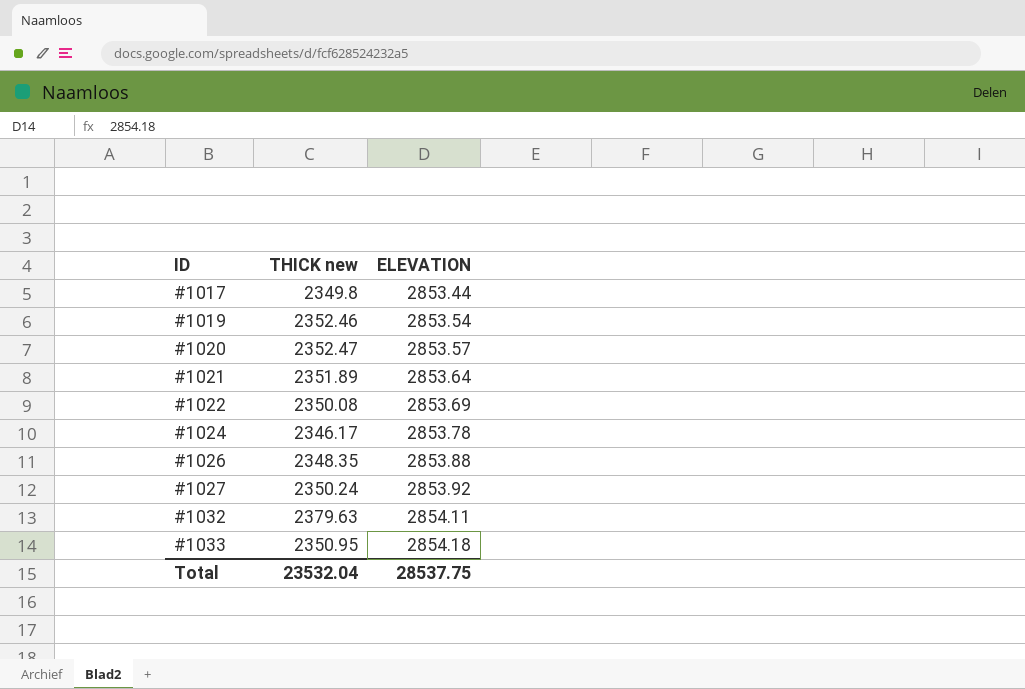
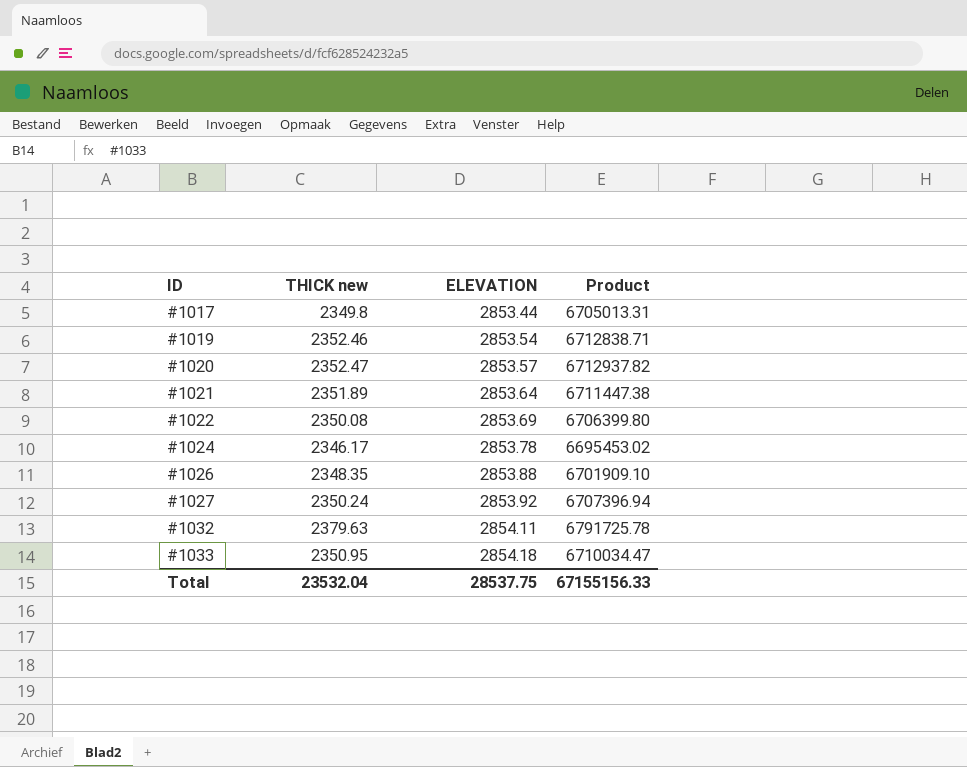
column Product | formula: none -> [THICK new] * [ELEVATION]

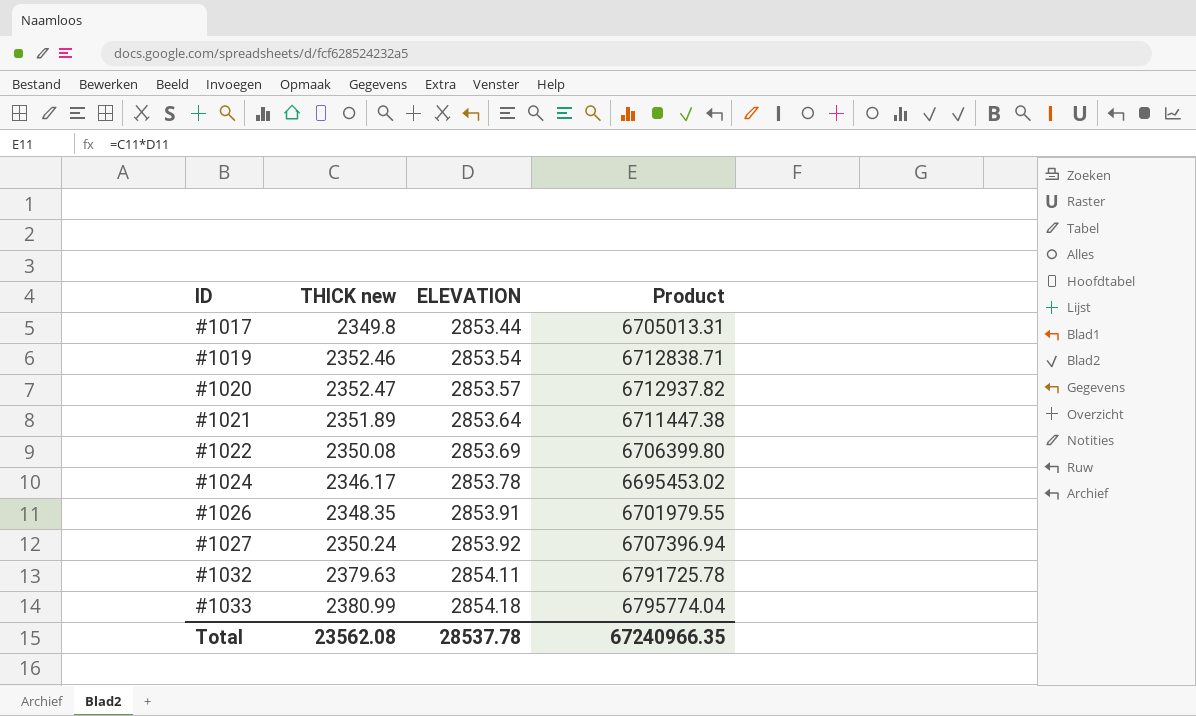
#1026 | ELEVATION: 2853.88 -> 2853.91
#1026 | Product: 6701909.10 -> 6701979.55
#1033 | THICK new: 2350.95 -> 2380.99
#1033 | Product: 6710034.47 -> 6795774.04
Total | THICK new: 23532.04 -> 23562.08
Total | ELEVATION: 28537.75 -> 28537.78
Total | Product: 67155156.33 -> 67240966.35

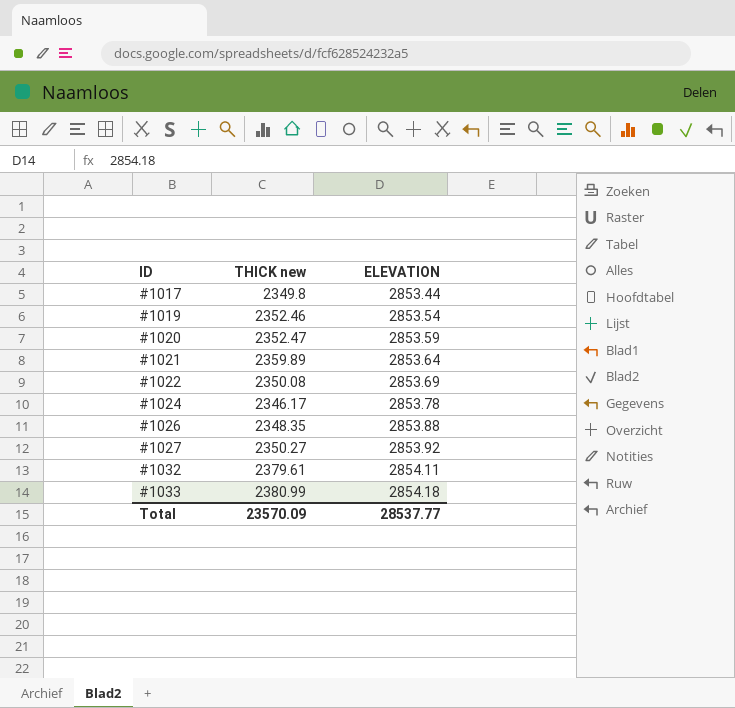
column Product | formula: [THICK new] * [ELEVATION] -> none
#1020 | ELEVATION: 2853.57 -> 2853.59
#1021 | THICK new: 2351.89 -> 2359.89
#1026 | ELEVATION: 2853.91 -> 2853.88
#1027 | THICK new: 2350.24 -> 2350.27
#1032 | THICK new: 2379.63 -> 2379.61
Total | THICK new: 23562.08 -> 23570.09
Total | ELEVATION: 28537.78 -> 28537.77

